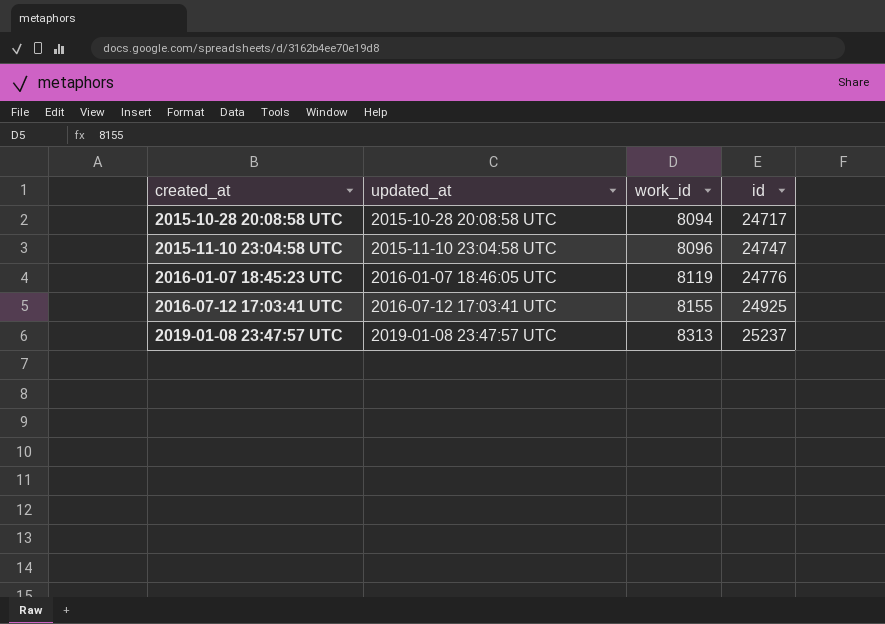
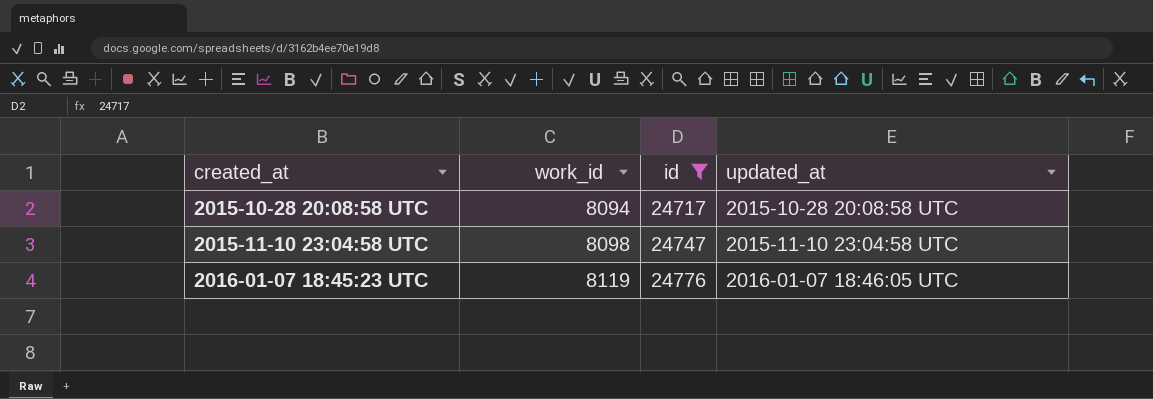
filter: none -> id <= 24776
column updated_at | position: 2 -> 4
2015-11-10 23:04:58 UTC | work_id: 8096 -> 8098

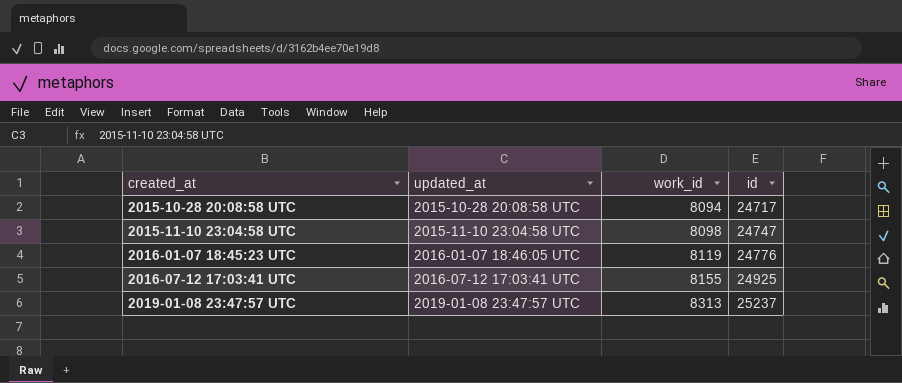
filter: id <= 24776 -> none
column updated_at | position: 4 -> 2

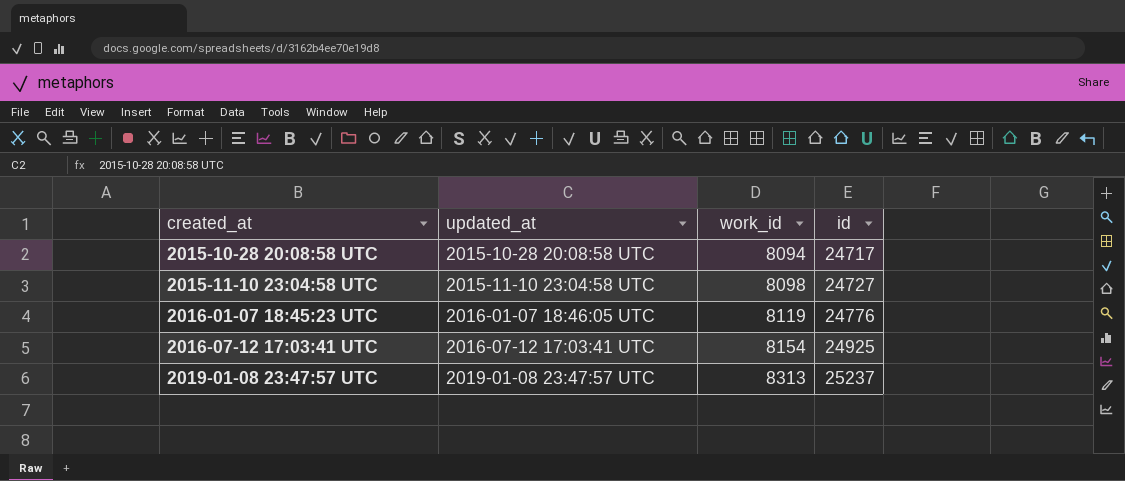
2015-11-10 23:04:58 UTC | id: 24747 -> 24727
2016-07-12 17:03:41 UTC | work_id: 8155 -> 8154

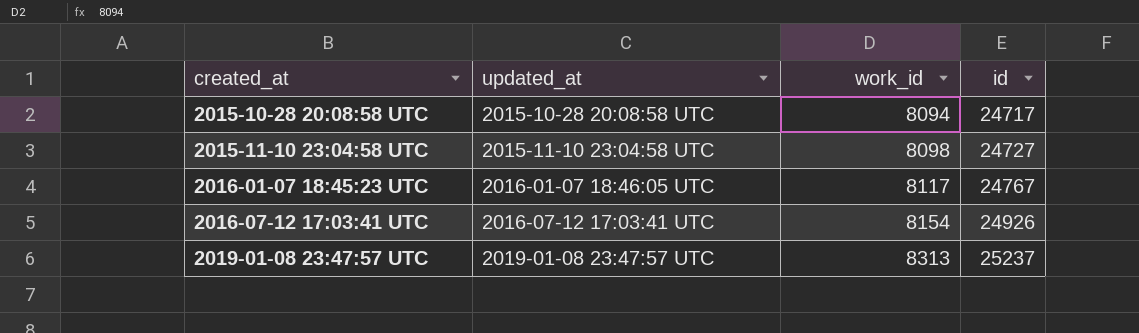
2016-01-07 18:45:23 UTC | work_id: 8119 -> 8117
2016-01-07 18:45:23 UTC | id: 24776 -> 24767
2016-07-12 17:03:41 UTC | id: 24925 -> 24926

